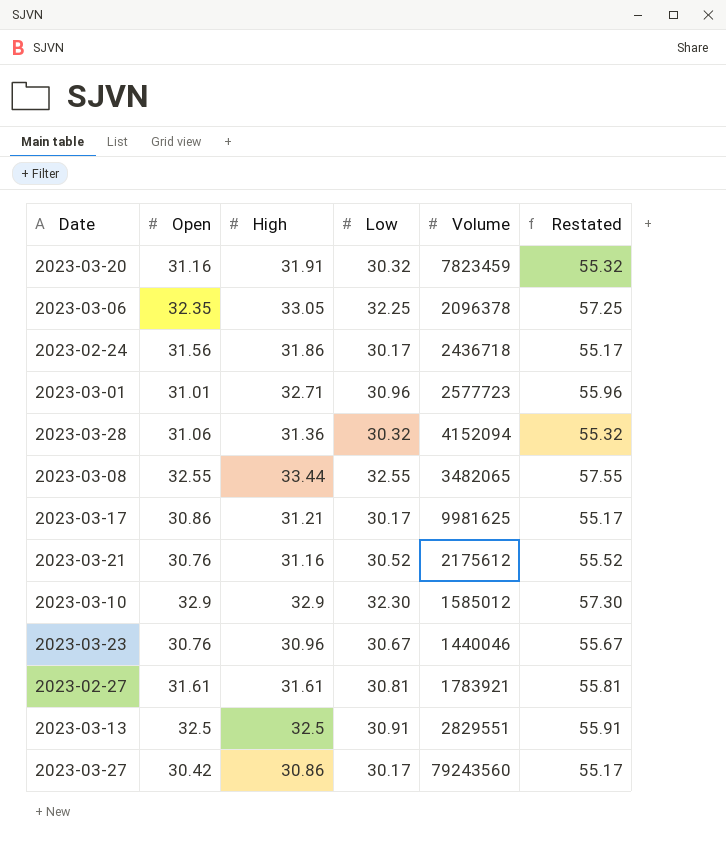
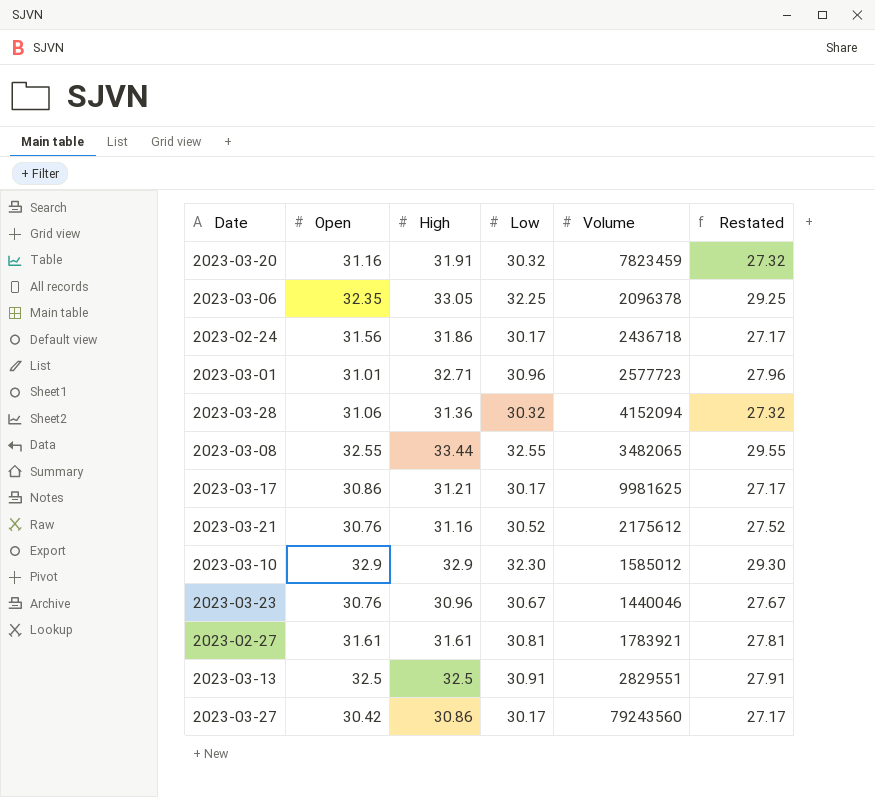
column Restated | formula: [Low] + 25 -> [Low] - 3

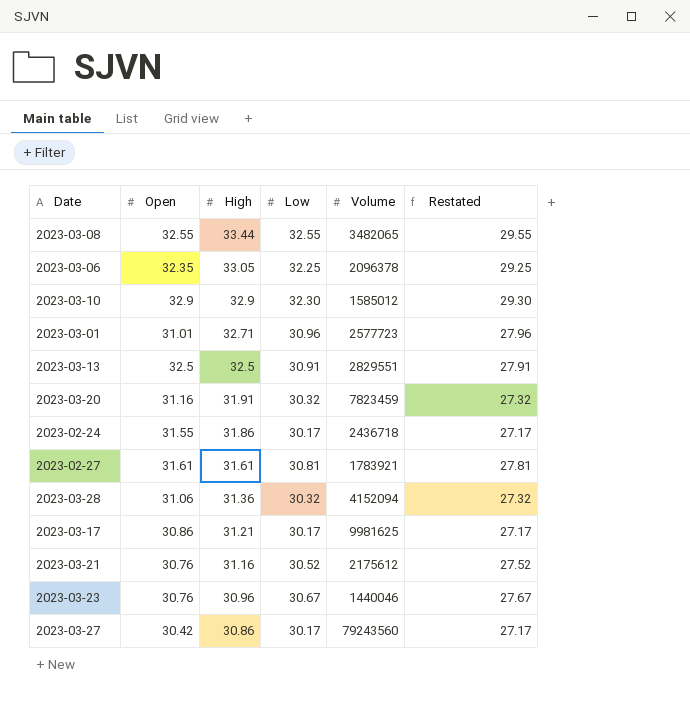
row order: none -> High descending
2023-02-24 | Open: 31.56 -> 31.55

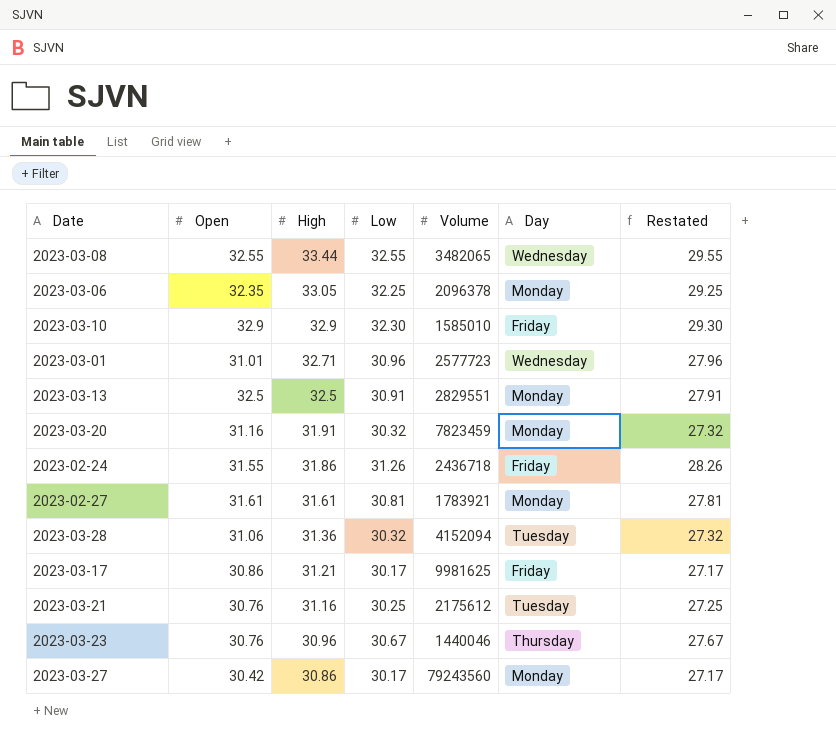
column Day | position: none -> 6
2023-03-10 | Volume: 1585012 -> 1585010
2023-02-24 | Low: 30.17 -> 31.26
2023-02-24 | Restated: 27.17 -> 28.26
2023-03-21 | Low: 30.52 -> 30.25
2023-03-21 | Restated: 27.52 -> 27.25

